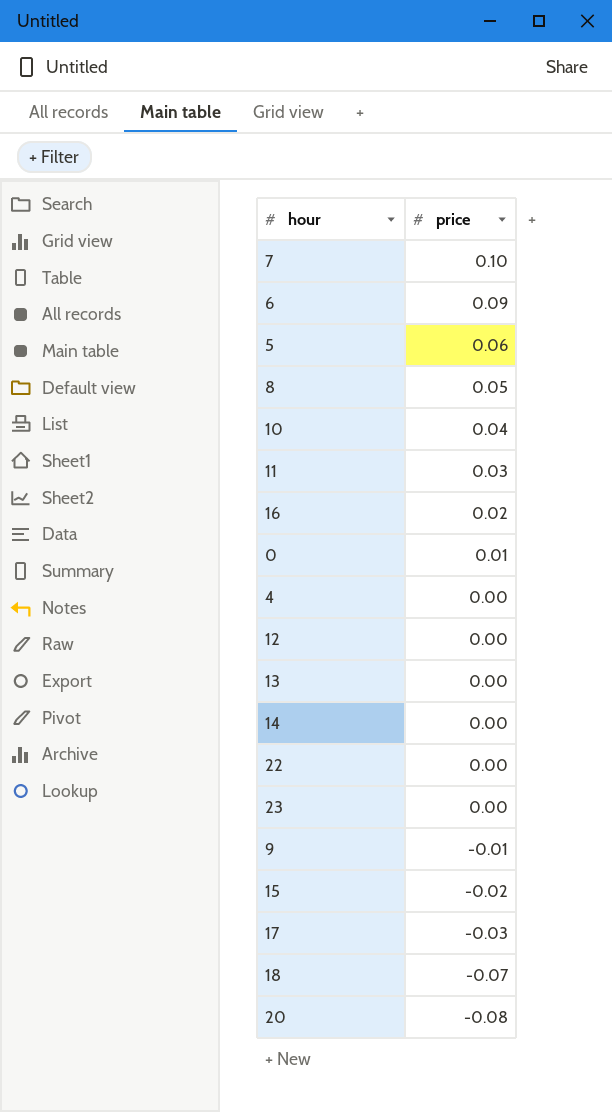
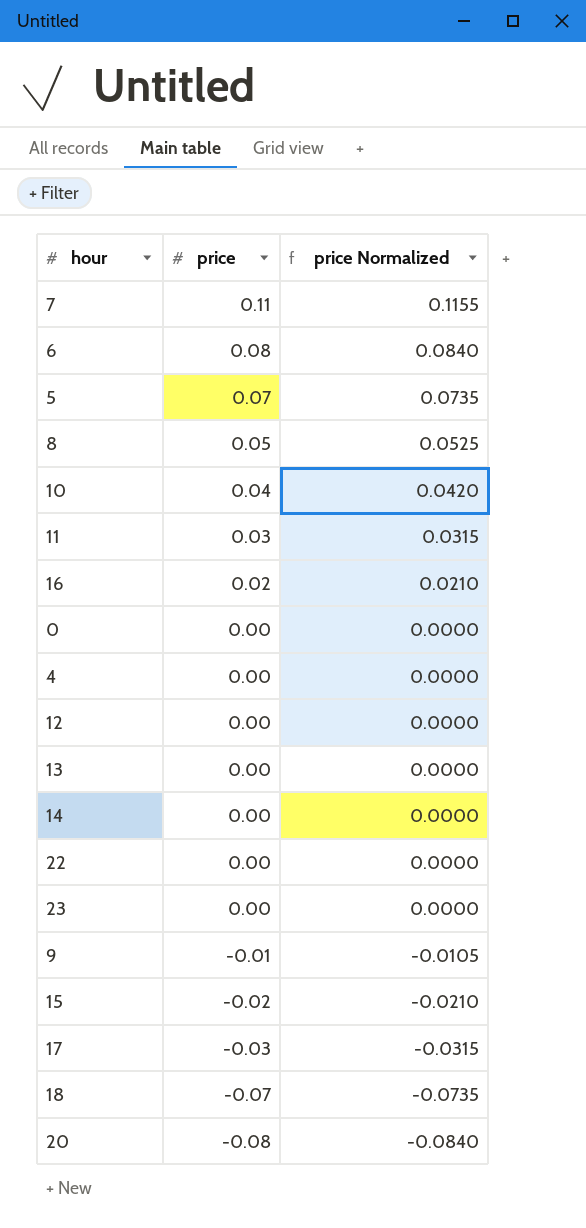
column price Normalized | formula: none -> [price] * 1.05
7 | price: 0.10 -> 0.11
6 | price: 0.09 -> 0.08
5 | price: 0.06 -> 0.07
0 | price: 0.01 -> 0.00

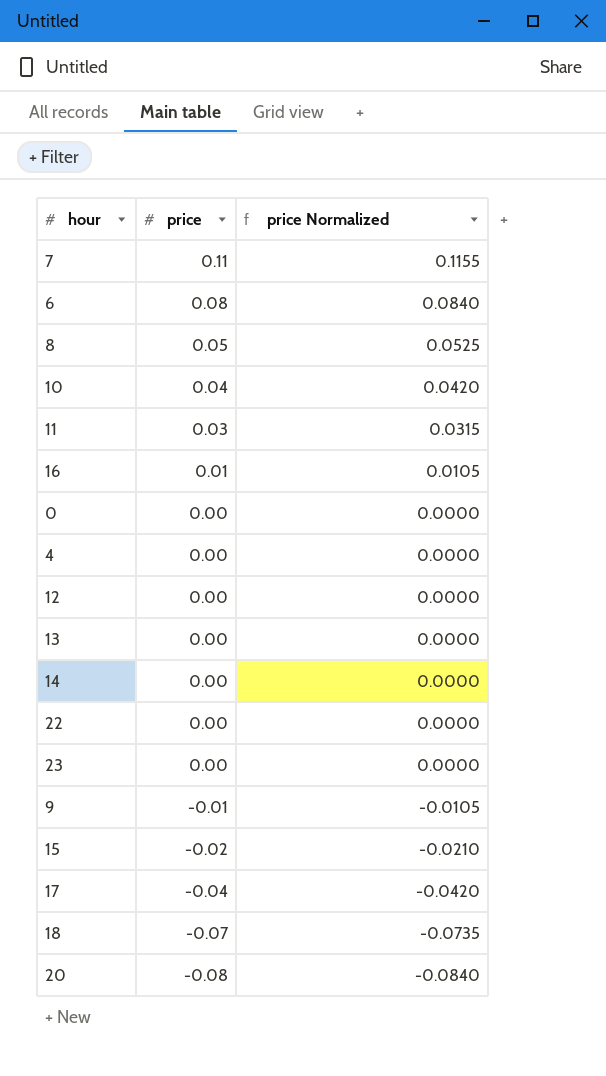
row 5: 0.07 | 0.0735 -> none
16 | price: 0.02 -> 0.01
16 | price Normalized: 0.0210 -> 0.0105
17 | price: -0.03 -> -0.04
17 | price Normalized: -0.0315 -> -0.0420

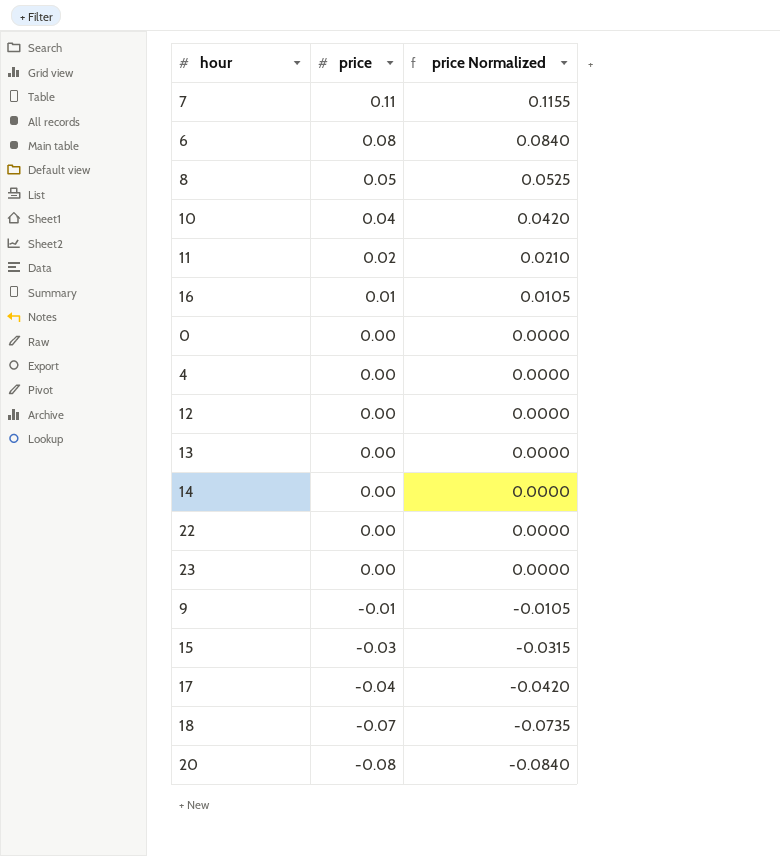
11 | price: 0.03 -> 0.02
11 | price Normalized: 0.0315 -> 0.0210
15 | price: -0.02 -> -0.03
15 | price Normalized: -0.0210 -> -0.0315

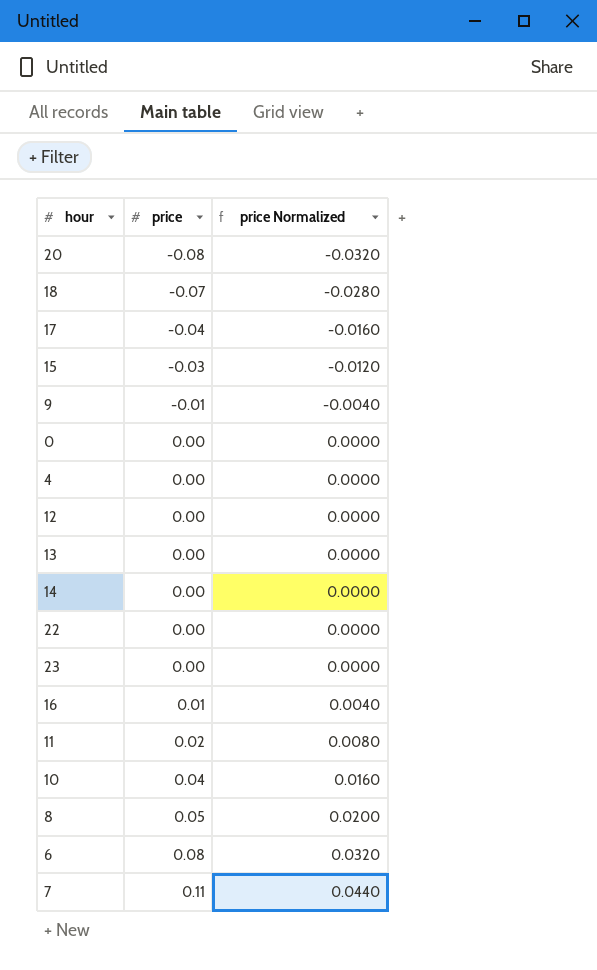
row order: price descending -> price ascending
column price Normalized | formula: [price] * 1.05 -> [price] * 0.4

